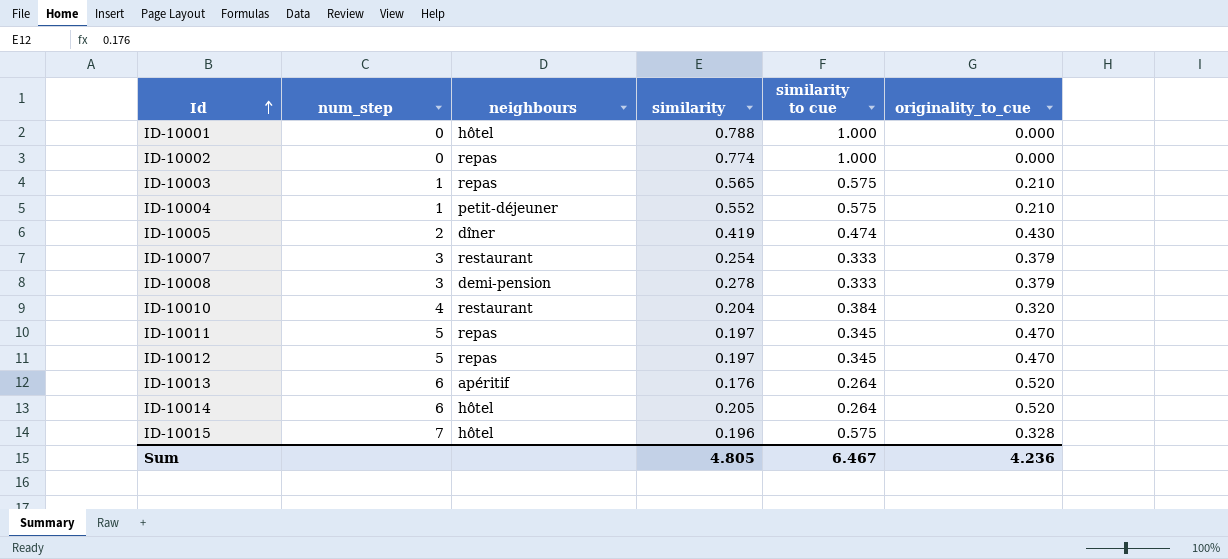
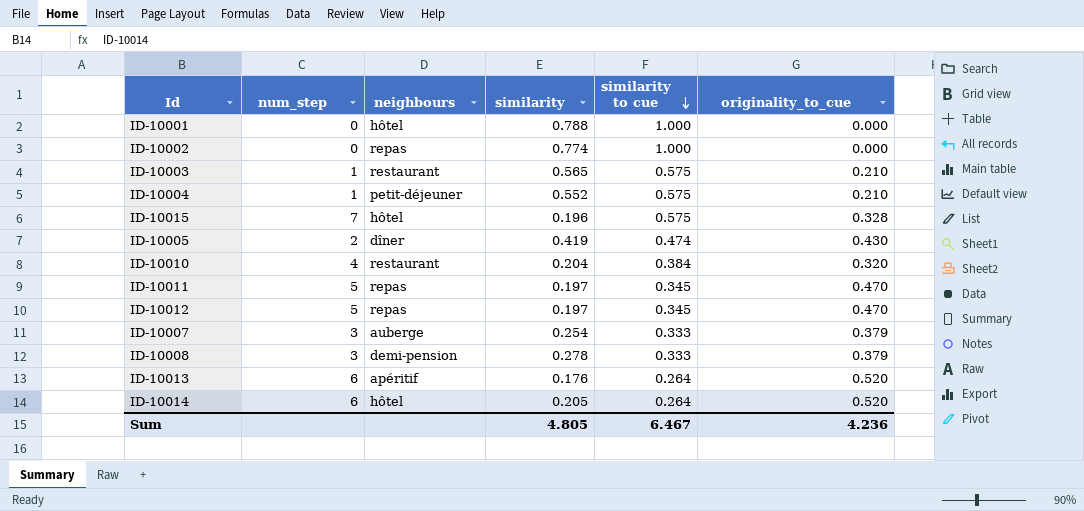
row order: Id ascending -> similarity to cue descending
ID-10003 | neighbours: repas -> restaurant
ID-10007 | neighbours: restaurant -> auberge

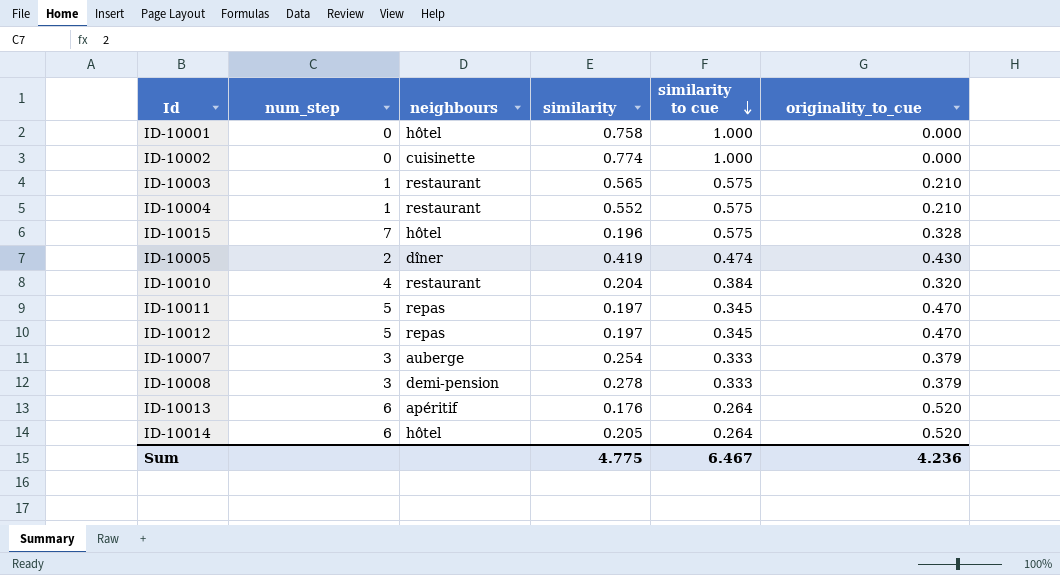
ID-10001 | similarity: 0.788 -> 0.758
ID-10002 | neighbours: repas -> cuisinette
ID-10004 | neighbours: petit-déjeuner -> restaurant
Sum | similarity: 4.805 -> 4.775

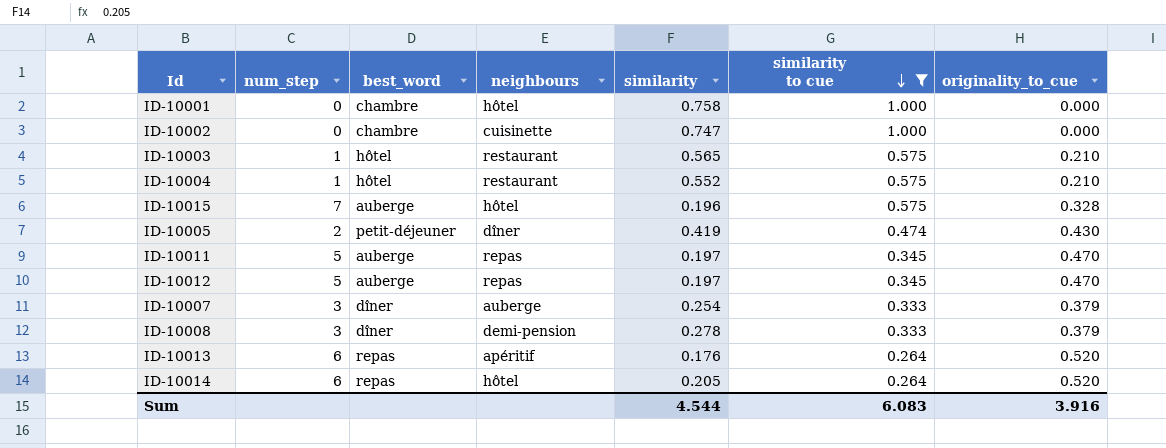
filter: none -> similarity to cue != 0.384
column best_word | position: none -> 3
ID-10002 | similarity: 0.774 -> 0.747
Sum | similarity: 4.775 -> 4.544
Sum | similarity to cue: 6.467 -> 6.083
Sum | originality_to_cue: 4.236 -> 3.916

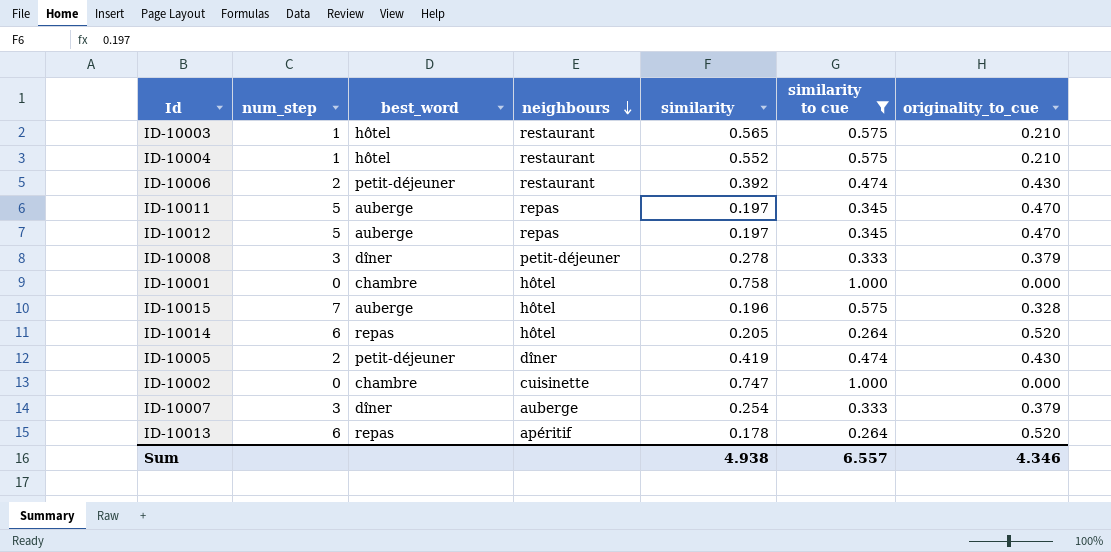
row order: similarity to cue descending -> neighbours descending
row ID-10006: none -> 2 | petit-déjeuner | restaurant | 0.392 | 0.474 | 0.430
ID-10008 | neighbours: demi-pension -> petit-déjeuner
ID-10013 | similarity: 0.176 -> 0.178
Sum | similarity: 4.544 -> 4.938
Sum | similarity to cue: 6.083 -> 6.557
Sum | originality_to_cue: 3.916 -> 4.346

